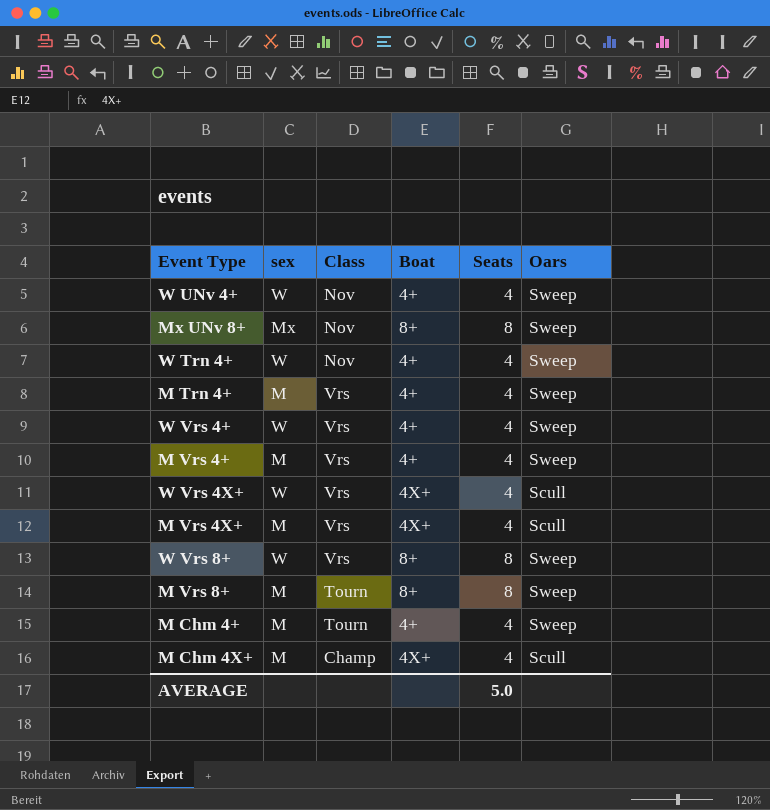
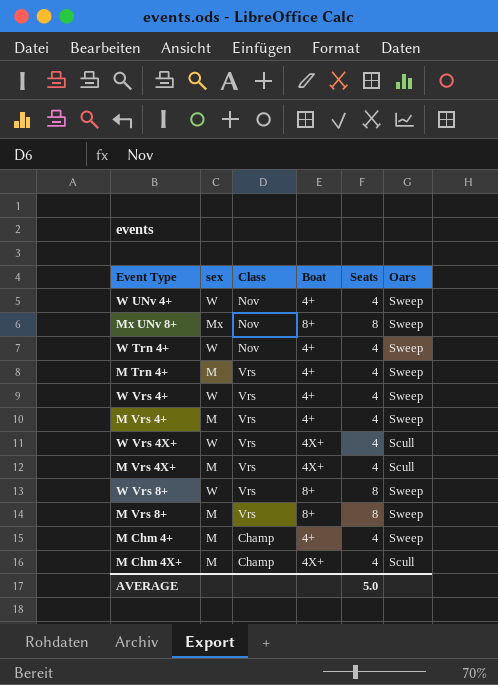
M Vrs 8+ | Class: Tourn -> Vrs
M Chm 4+ | Class: Tourn -> Champ

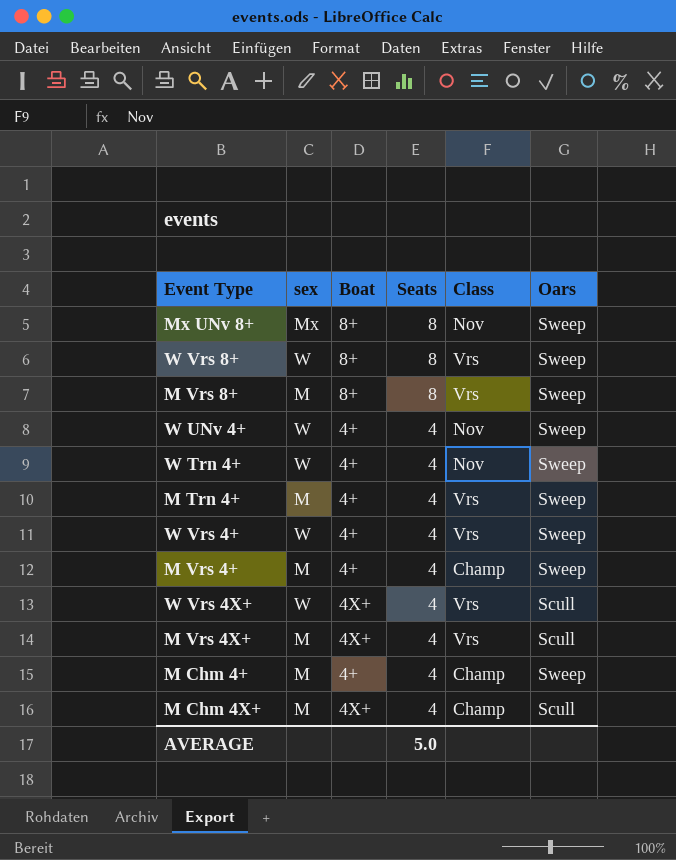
row order: none -> Seats descending
column Class | position: 3 -> 5
M Vrs 4+ | Class: Vrs -> Champ

